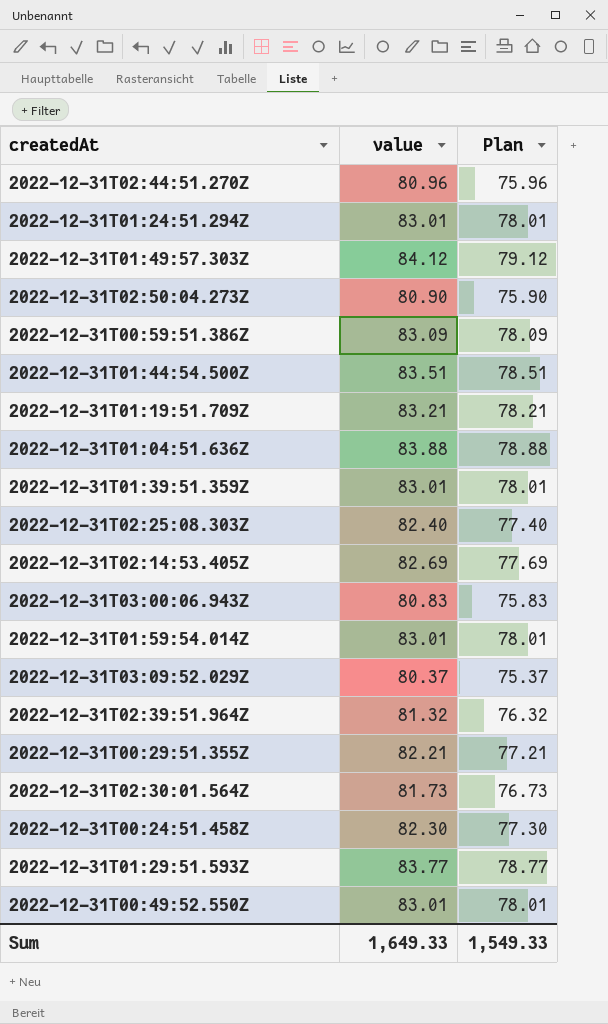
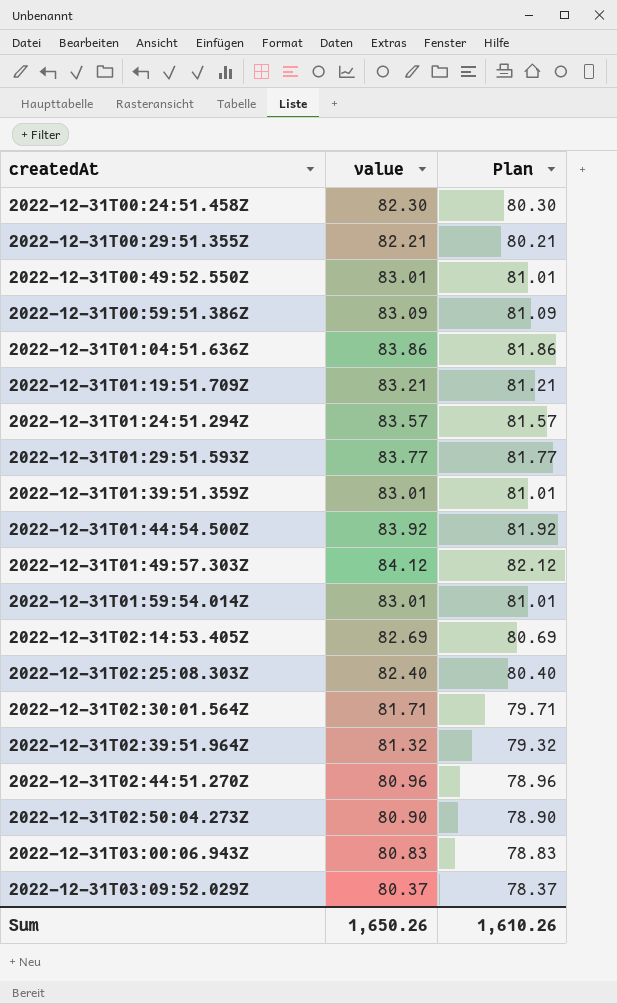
row order: none -> createdAt ascending
column Plan | formula: [value] - 5 -> [value] - 2
2022-12-31T01:04:51.636Z | value: 83.88 -> 83.86
2022-12-31T01:24:51.294Z | value: 83.01 -> 83.57
2022-12-31T01:44:54.500Z | value: 83.51 -> 83.92
2022-12-31T02:30:01.564Z | value: 81.73 -> 81.71
Sum | value: 1,649.33 -> 1,650.26
Sum | Plan: 1,549.33 -> 1,610.26

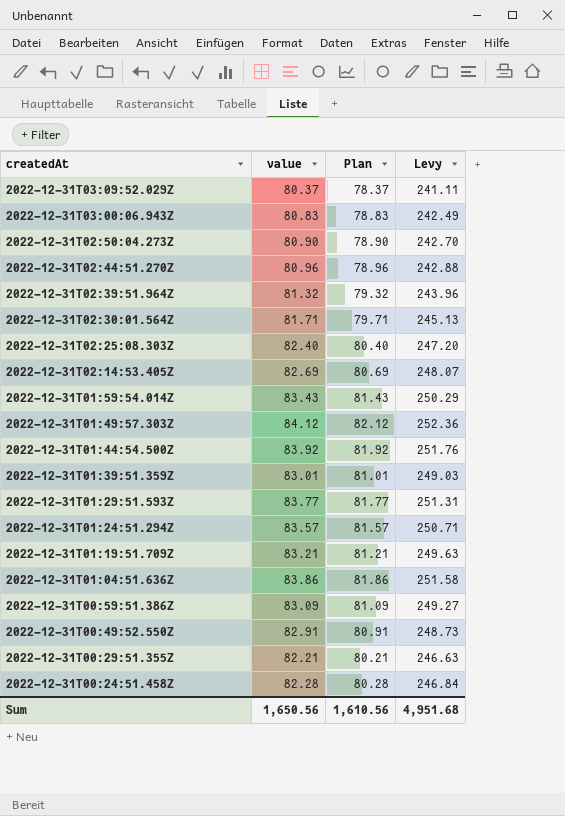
row order: createdAt ascending -> createdAt descending
column Levy | formula: none -> [value] * 3
2022-12-31T01:59:54.014Z | value: 83.01 -> 83.43
2022-12-31T01:59:54.014Z | Plan: 81.01 -> 81.43
2022-12-31T00:49:52.550Z | value: 83.01 -> 82.91
2022-12-31T00:49:52.550Z | Plan: 81.01 -> 80.91
2022-12-31T00:24:51.458Z | value: 82.30 -> 82.28
2022-12-31T00:24:51.458Z | Plan: 80.30 -> 80.28
Sum | value: 1,650.26 -> 1,650.56
Sum | Plan: 1,610.26 -> 1,610.56

